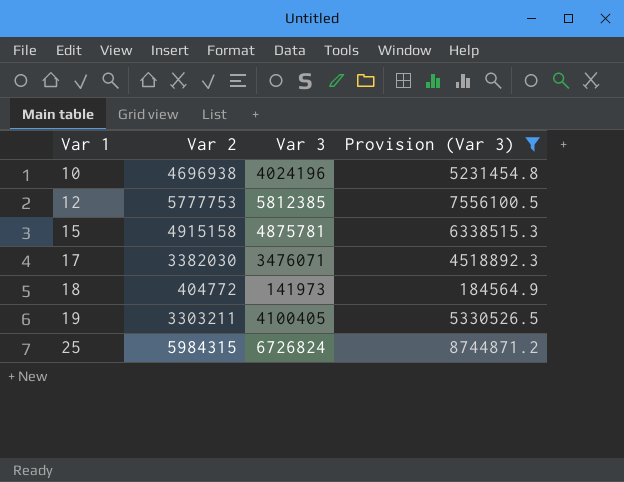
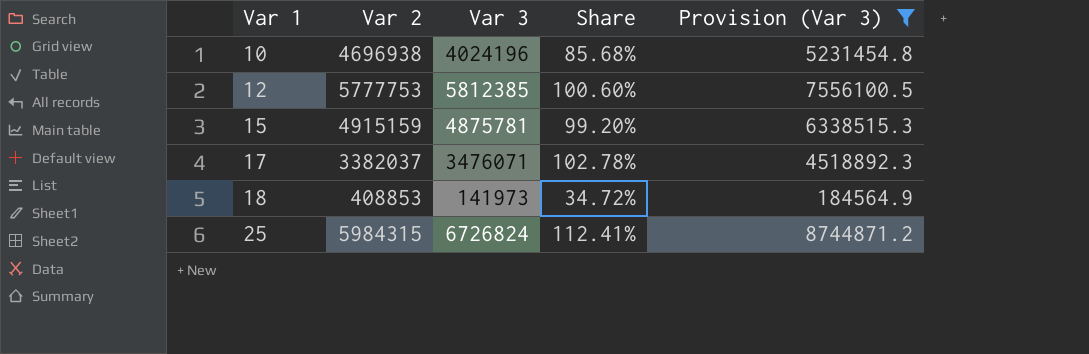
column Share | formula: none -> [Var 3] / [Var 2]
row 19: 3303211 | 4100405 | 5330526.5 -> none
15 | Var 2: 4915158 -> 4915159
17 | Var 2: 3382030 -> 3382037
18 | Var 2: 404772 -> 408853

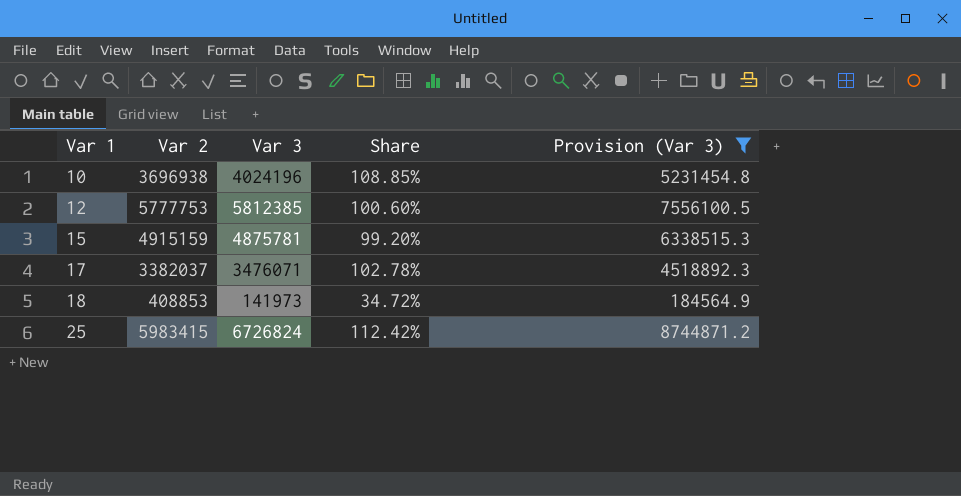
10 | Var 2: 4696938 -> 3696938
10 | Share: 85.68% -> 108.85%
25 | Var 2: 5984315 -> 5983415
25 | Share: 112.41% -> 112.42%

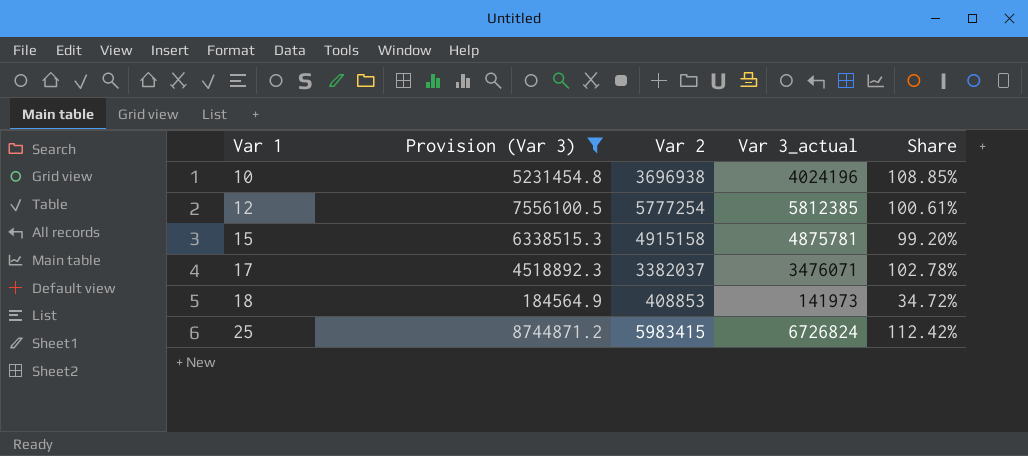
column Provision (Var 3) | position: 5 -> 2
column name: Var 3 -> Var 3_actual
12 | Var 2: 5777753 -> 5777254
12 | Share: 100.60% -> 100.61%
15 | Var 2: 4915159 -> 4915158

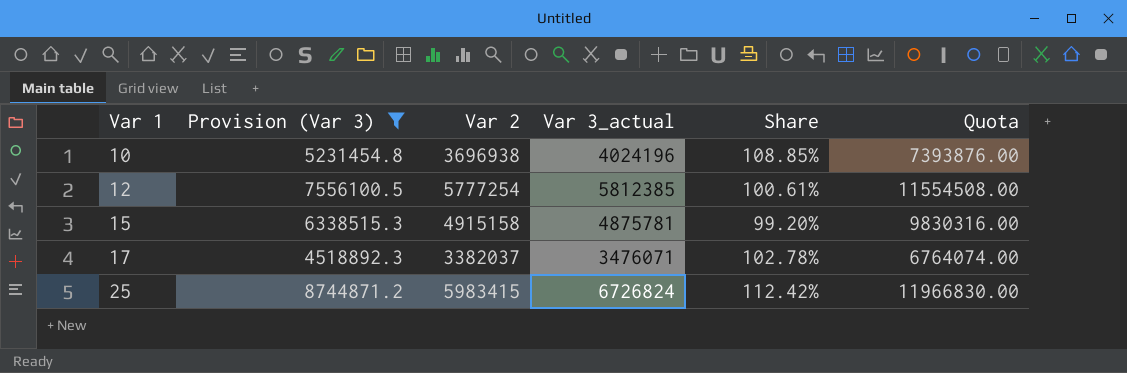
column Quota | formula: none -> [Var 2] * 2
row 18: 184564.9 | 408853 | 141973 | 34.72% -> none

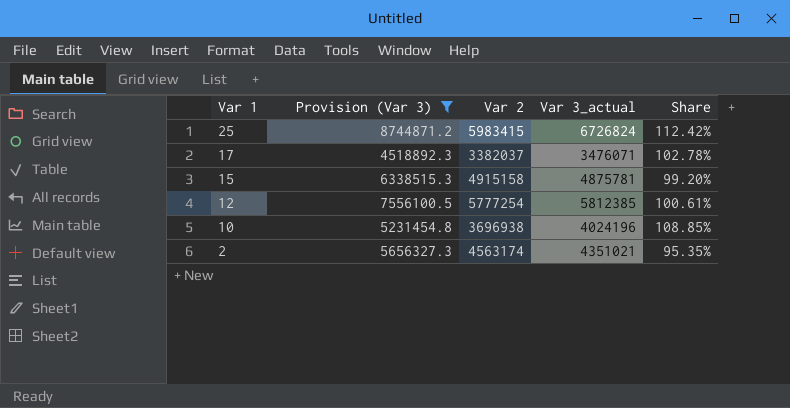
row order: Var 1 ascending -> Var 1 descending
column Quota | formula: [Var 2] * 2 -> none
row 2: none -> 5656327.3 | 4563174 | 4351021 | 95.35%

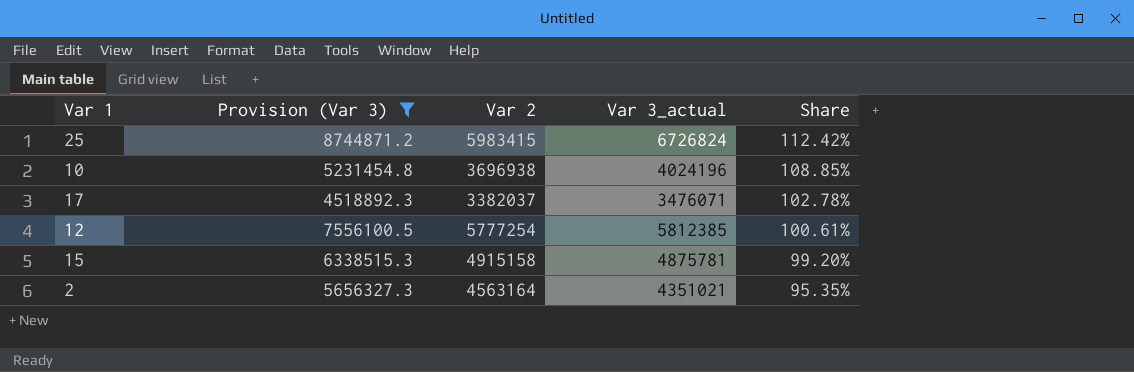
row order: Var 1 descending -> Share descending
2 | Var 2: 4563174 -> 4563164

